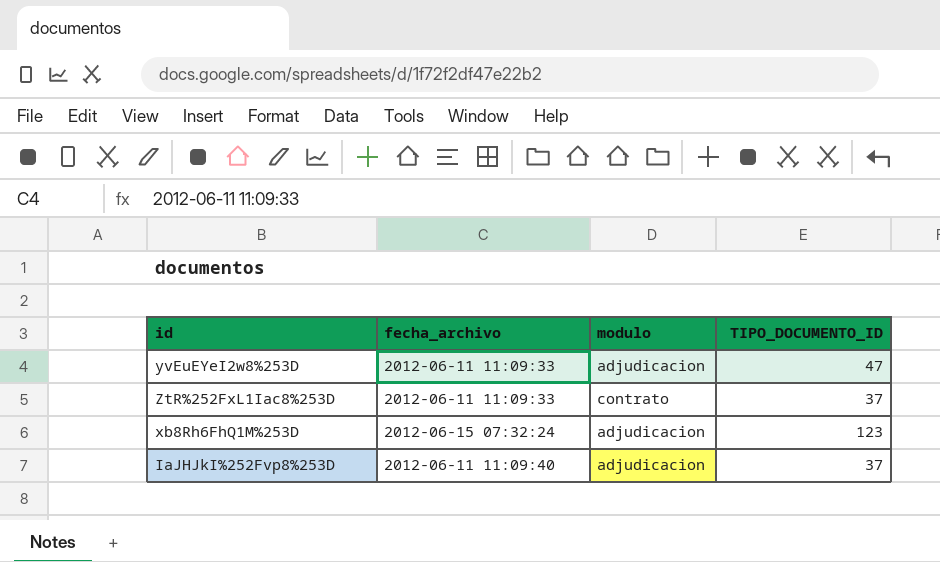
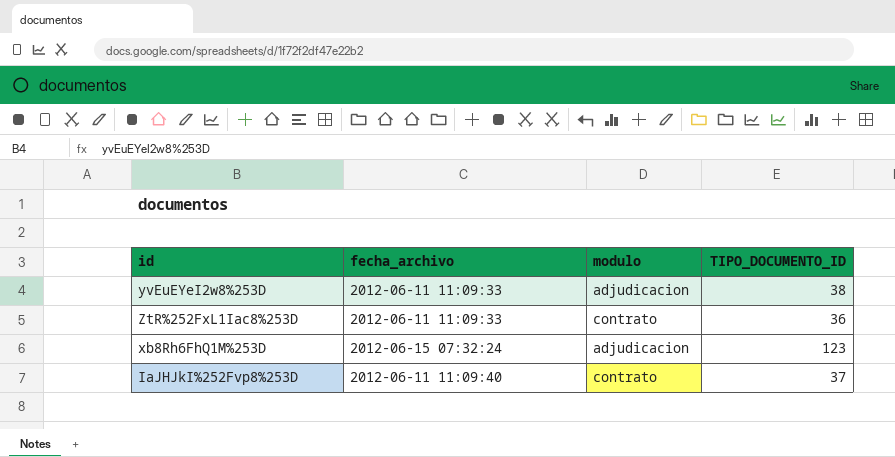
yvEuEYeI2w8%253D | TIPO_DOCUMENTO_ID: 47 -> 38
ZtR%252FxL1Iac8%253D | TIPO_DOCUMENTO_ID: 37 -> 36
IaJHJkI%252Fvp8%253D | modulo: adjudicacion -> contrato

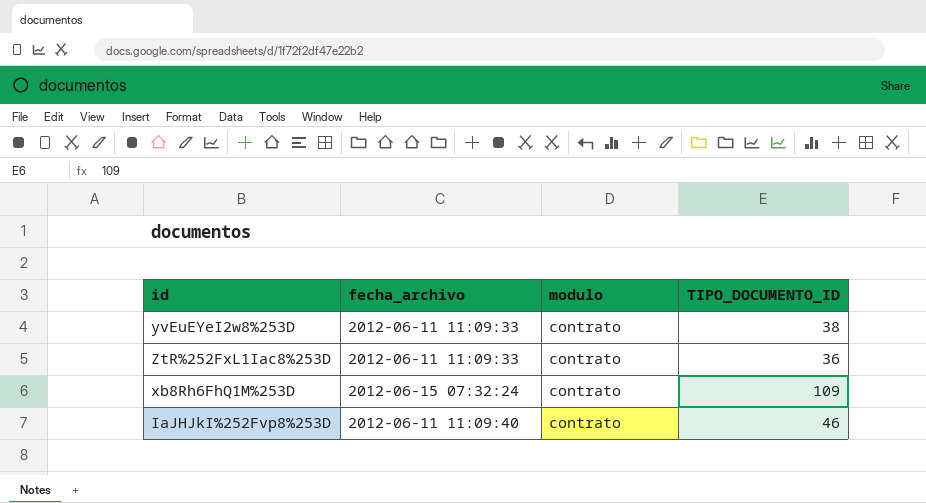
yvEuEYeI2w8%253D | modulo: adjudicacion -> contrato
xb8Rh6FhQ1M%253D | modulo: adjudicacion -> contrato
xb8Rh6FhQ1M%253D | TIPO_DOCUMENTO_ID: 123 -> 109
IaJHJkI%252Fvp8%253D | TIPO_DOCUMENTO_ID: 37 -> 46

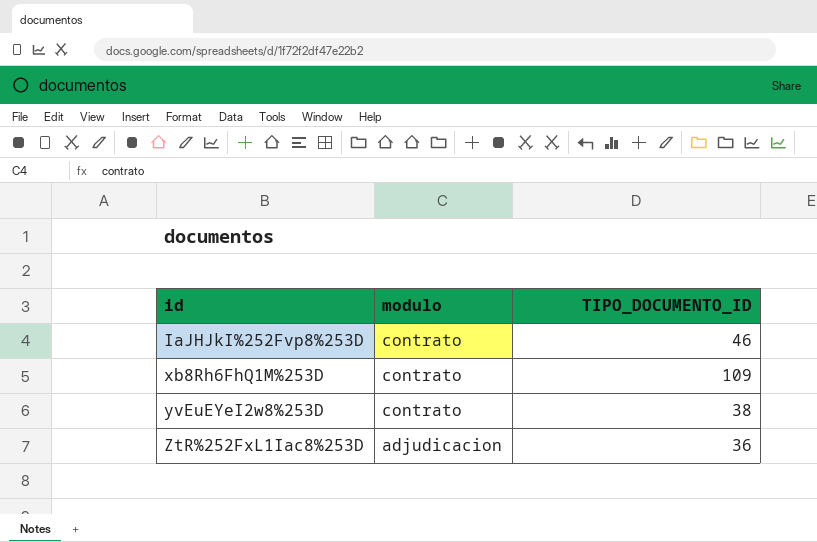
row order: none -> id ascending
column fecha_archivo | position: 2 -> none
ZtR%252FxL1Iac8%253D | modulo: contrato -> adjudicacion

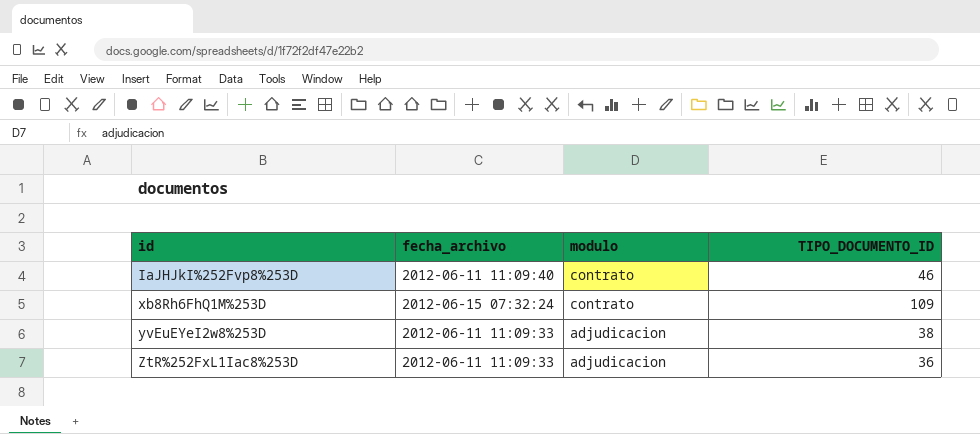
column fecha_archivo | position: none -> 2
yvEuEYeI2w8%253D | modulo: contrato -> adjudicacion

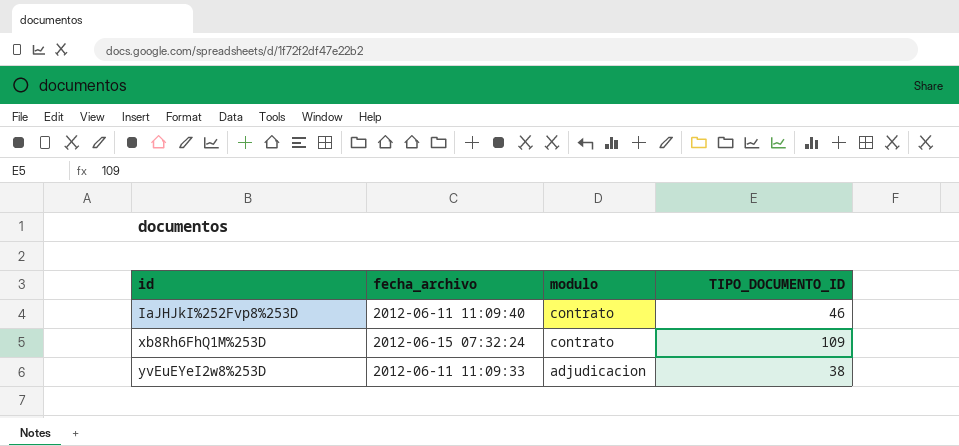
row ZtR%252FxL1Iac8%253D: 2012-06-11 11:09:33 | adjudicacion | 36 -> none

